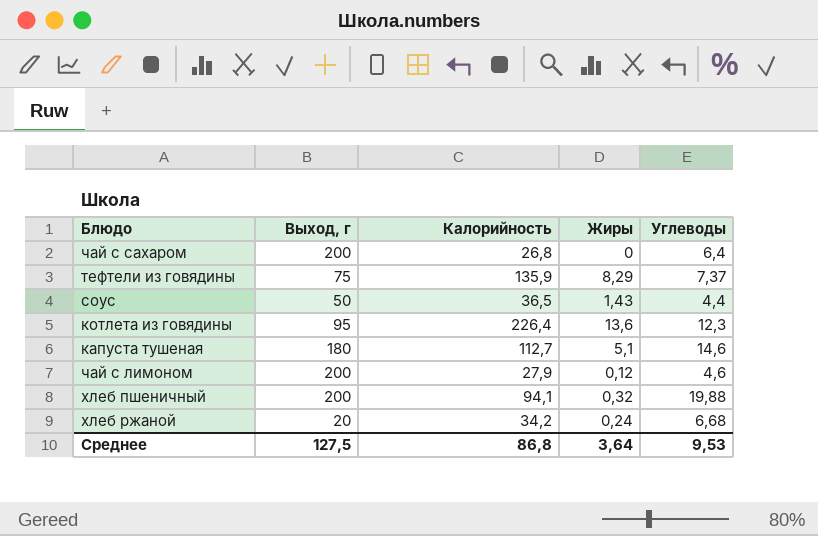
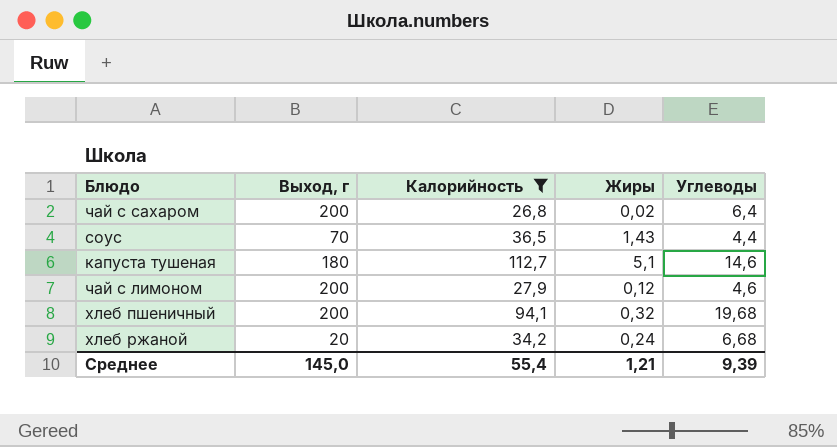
filter: none -> Калорийность <= 112,7
чай с сахаром | Жиры: 0 -> 0,02
соус | Выход, г: 50 -> 70
хлеб пшеничный | Углеводы: 19,88 -> 19,68
Среднее | Выход, г: 127,5 -> 145,0
Среднее | Калорийность: 86,8 -> 55,4
Среднее | Жиры: 3,64 -> 1,21
Среднее | Углеводы: 9,53 -> 9,39

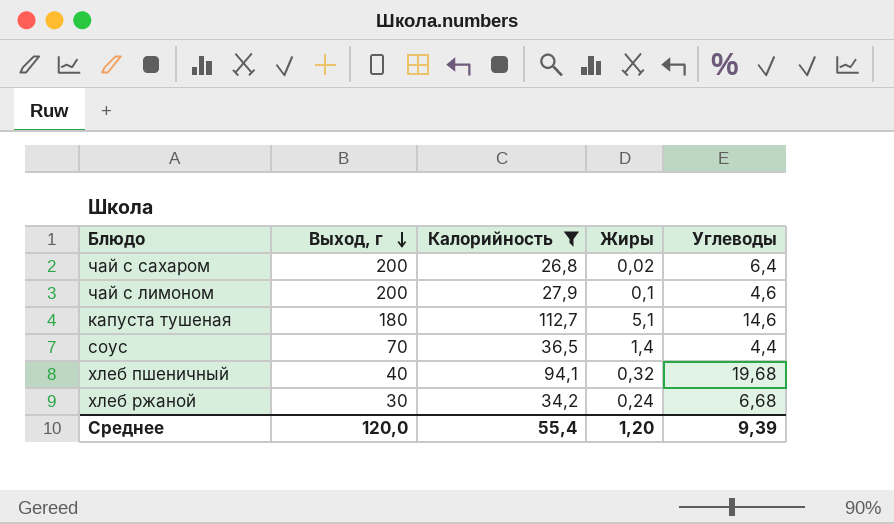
row order: none -> Выход, г descending
чай с лимоном | Жиры: 0,12 -> 0,1
соус | Жиры: 1,43 -> 1,4
хлеб пшеничный | Выход, г: 200 -> 40
хлеб ржаной | Выход, г: 20 -> 30
Среднее | Выход, г: 145,0 -> 120,0
Среднее | Жиры: 1,21 -> 1,20

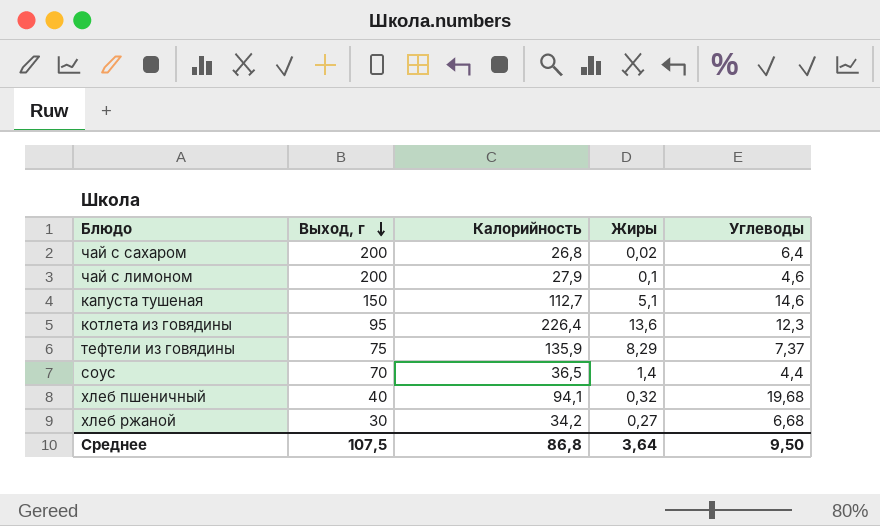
filter: Калорийность <= 112,7 -> none
капуста тушеная | Выход, г: 180 -> 150
хлеб ржаной | Жиры: 0,24 -> 0,27
Среднее | Выход, г: 120,0 -> 107,5
Среднее | Калорийность: 55,4 -> 86,8
Среднее | Жиры: 1,20 -> 3,64
Среднее | Углеводы: 9,39 -> 9,50

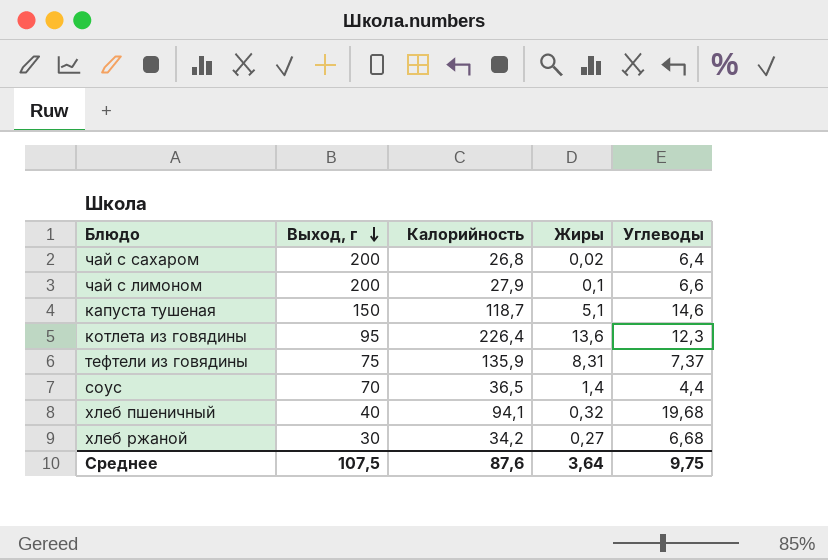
чай с лимоном | Углеводы: 4,6 -> 6,6
капуста тушеная | Калорийность: 112,7 -> 118,7
тефтели из говядины | Жиры: 8,29 -> 8,31
Среднее | Калорийность: 86,8 -> 87,6
Среднее | Углеводы: 9,50 -> 9,75

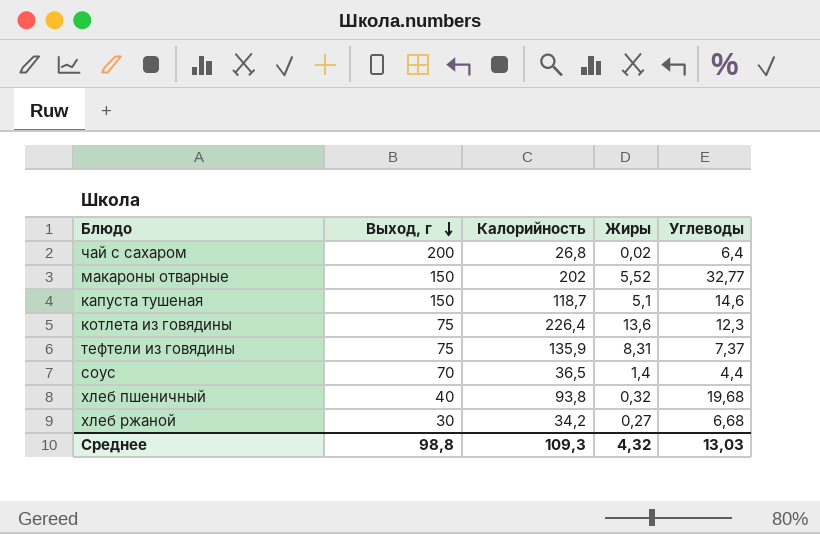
row чай с лимоном: 200 | 27,9 | 0,1 | 6,6 -> none
row макароны отварные: none -> 150 | 202 | 5,52 | 32,77
котлета из говядины | Выход, г: 95 -> 75
хлеб пшеничный | Калорийность: 94,1 -> 93,8
Среднее | Выход, г: 107,5 -> 98,8
Среднее | Калорийность: 87,6 -> 109,3
Среднее | Жиры: 3,64 -> 4,32
Среднее | Углеводы: 9,75 -> 13,03

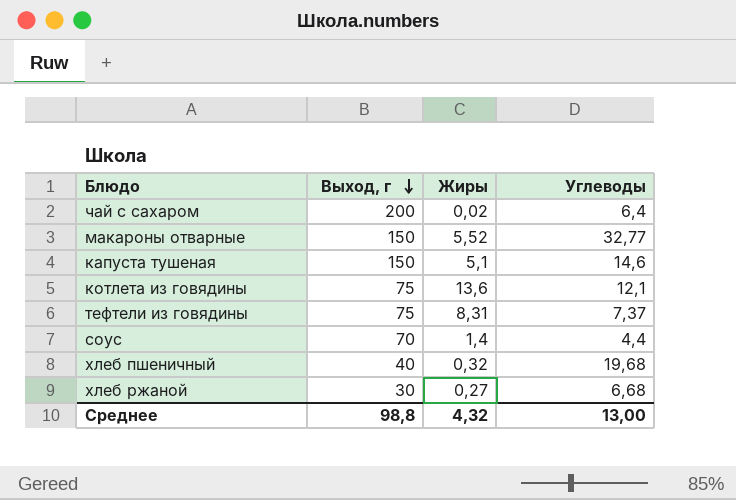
column Калорийность | position: 3 -> none
котлета из говядины | Углеводы: 12,3 -> 12,1
Среднее | Углеводы: 13,03 -> 13,00

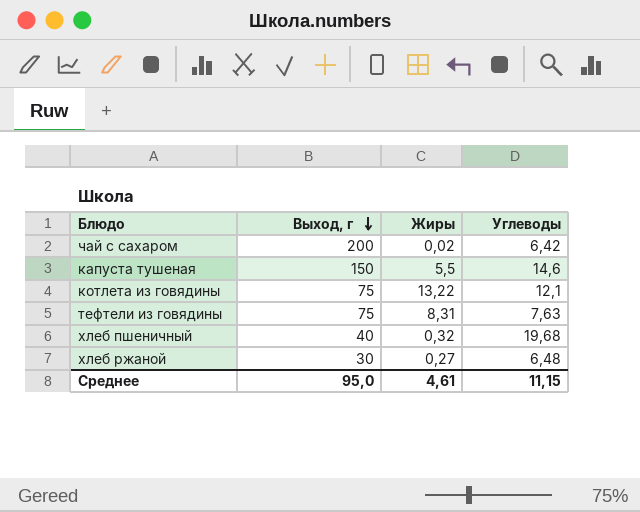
row макароны отварные: 150 | 5,52 | 32,77 -> none
row соус: 70 | 1,4 | 4,4 -> none
чай с сахаром | Углеводы: 6,4 -> 6,42
капуста тушеная | Жиры: 5,1 -> 5,5
котлета из говядины | Жиры: 13,6 -> 13,22
тефтели из говядины | Углеводы: 7,37 -> 7,63
хлеб ржаной | Углеводы: 6,68 -> 6,48
Среднее | Выход, г: 98,8 -> 95,0
Среднее | Жиры: 4,32 -> 4,61
Среднее | Углеводы: 13,00 -> 11,15

